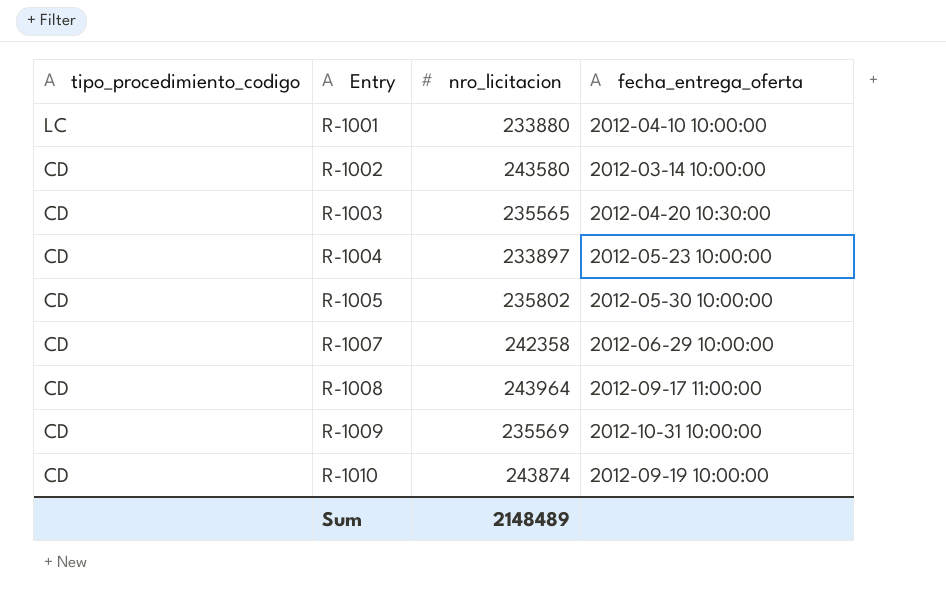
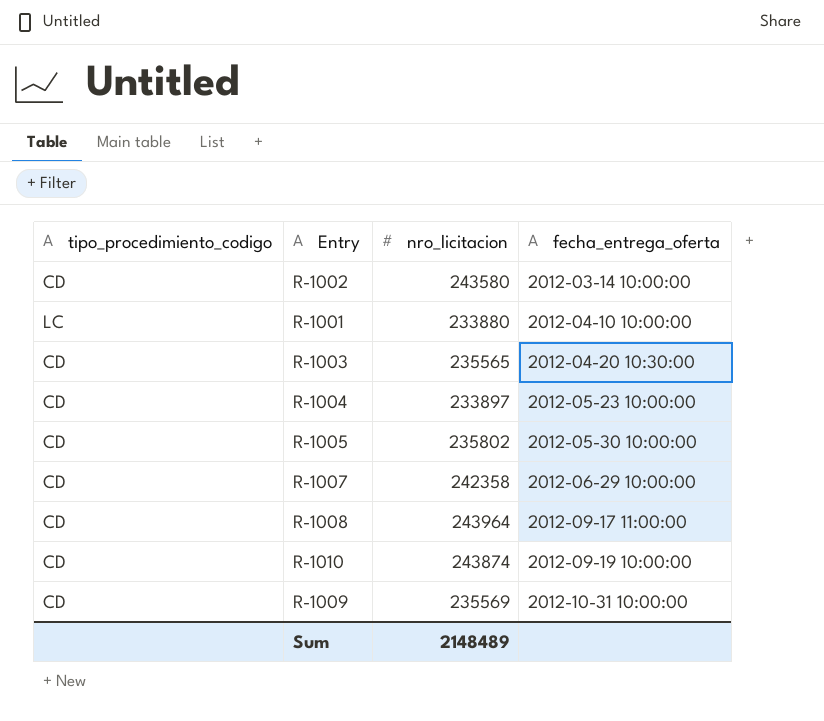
row order: tipo_procedimiento_codigo descending -> fecha_entrega_oferta ascending

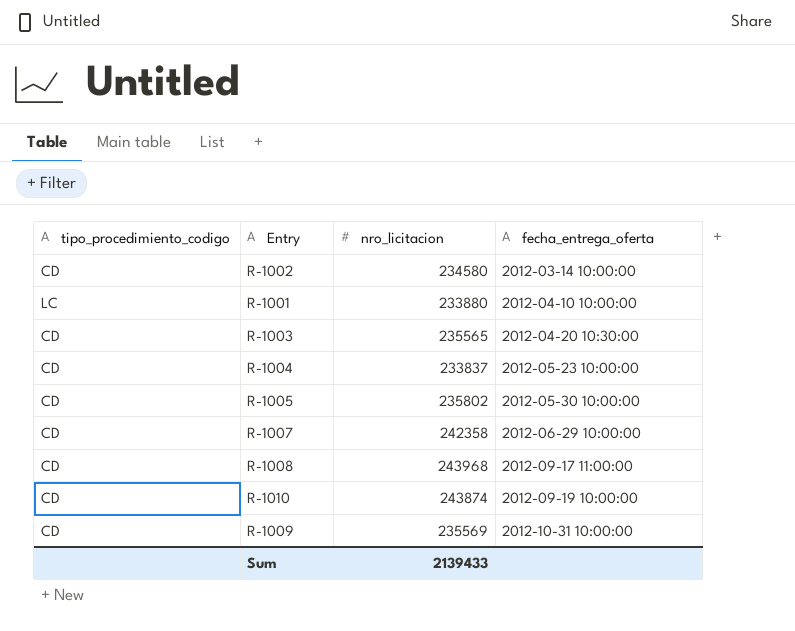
R-1002 | nro_licitacion: 243580 -> 234580
R-1004 | nro_licitacion: 233897 -> 233837
R-1008 | nro_licitacion: 243964 -> 243968
Sum | nro_licitacion: 2148489 -> 2139433

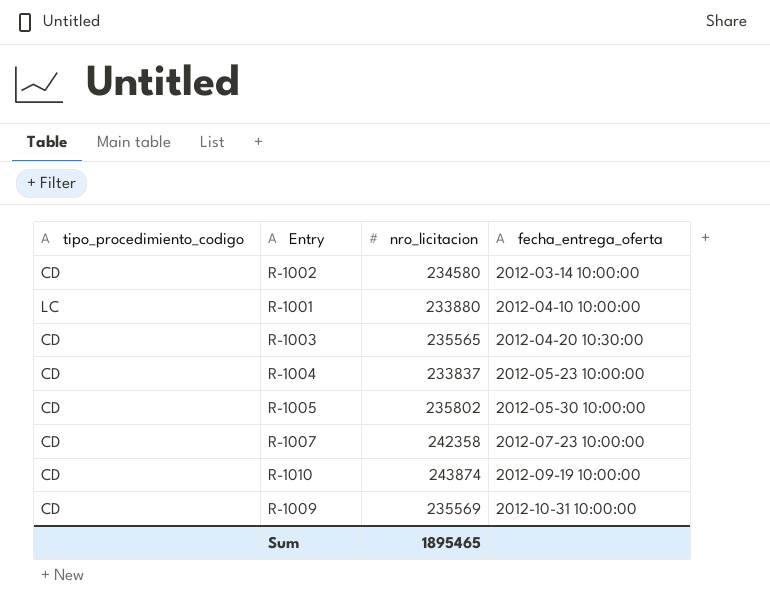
row R-1008: CD | 243968 | 2012-09-17 11:00:00 -> none
R-1007 | fecha_entrega_oferta: 2012-06-29 10:00:00 -> 2012-07-23 10:00:00
Sum | nro_licitacion: 2139433 -> 1895465

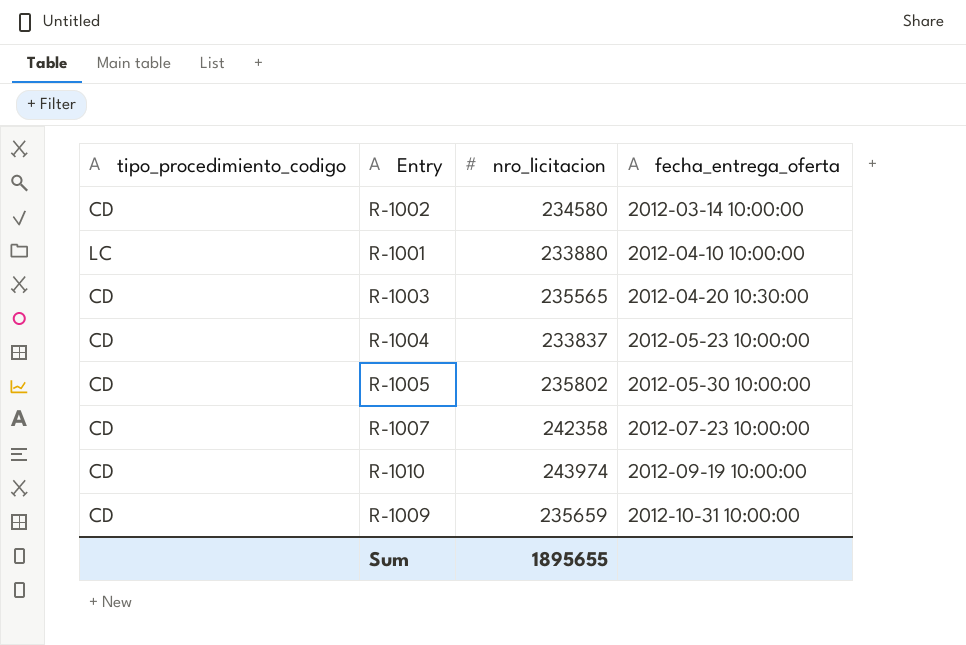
R-1010 | nro_licitacion: 243874 -> 243974
R-1009 | nro_licitacion: 235569 -> 235659
Sum | nro_licitacion: 1895465 -> 1895655

